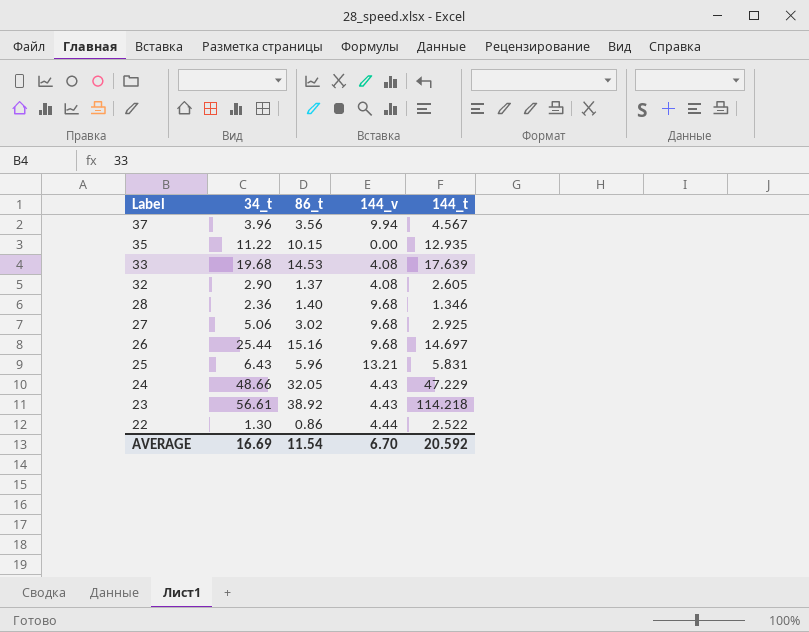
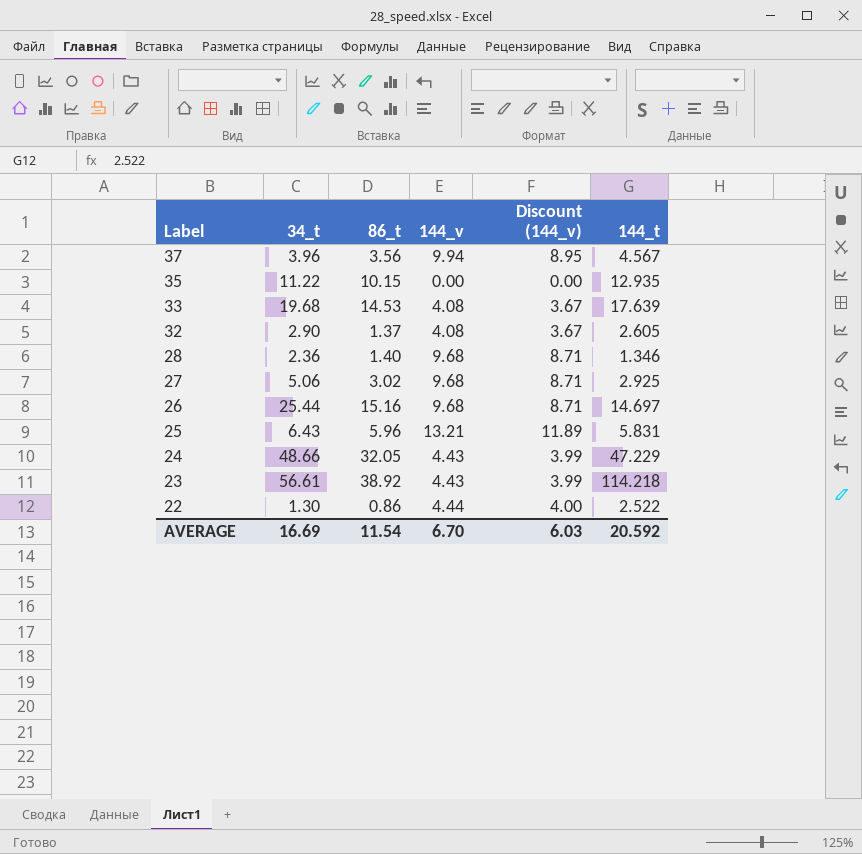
column Discount (144_v) | formula: none -> [144_v] * 0.9

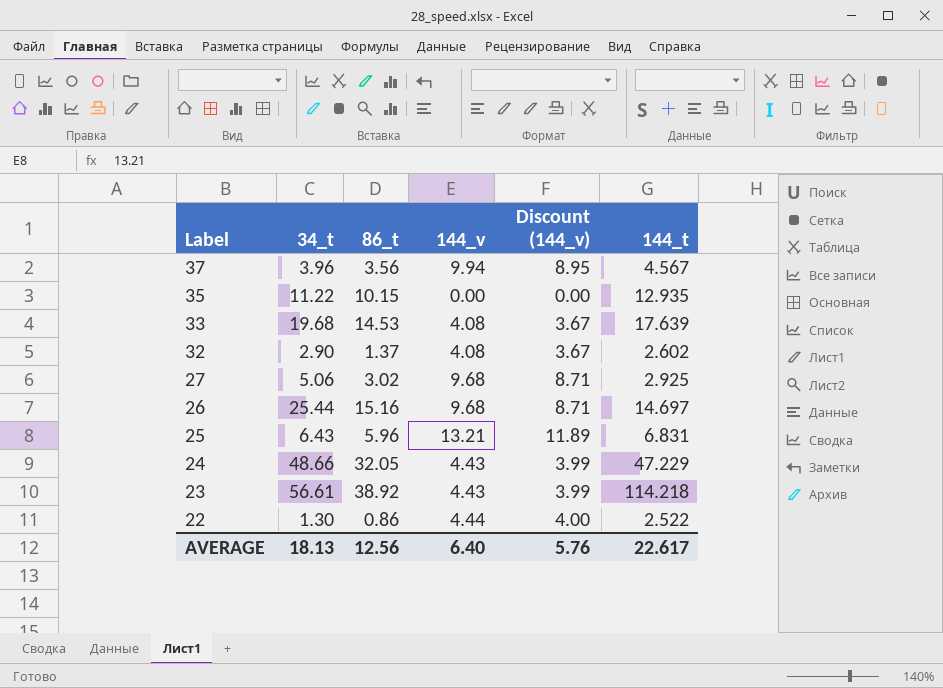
row 28: 2.36 | 1.40 | 9.68 | 8.71 | 1.346 -> none
32 | 144_t: 2.605 -> 2.602
25 | 144_t: 5.831 -> 6.831
AVERAGE | 34_t: 16.69 -> 18.13
AVERAGE | 86_t: 11.54 -> 12.56
AVERAGE | 144_v: 6.70 -> 6.40
AVERAGE | Discount (144_v): 6.03 -> 5.76
AVERAGE | 144_t: 20.592 -> 22.617

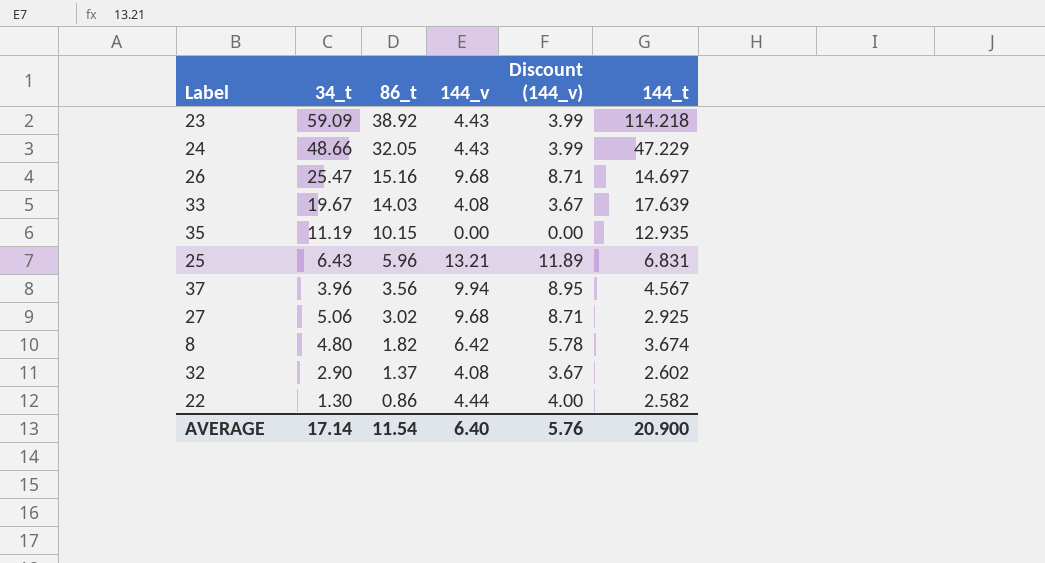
row order: Label descending -> 86_t descending
23 | 34_t: 56.61 -> 59.09
26 | 34_t: 25.44 -> 25.47
33 | 34_t: 19.68 -> 19.67
33 | 86_t: 14.53 -> 14.03
35 | 34_t: 11.22 -> 11.19
row 8: none -> 4.80 | 1.82 | 6.42 | 5.78 | 3.674
22 | 144_t: 2.522 -> 2.582
AVERAGE | 34_t: 18.13 -> 17.14
AVERAGE | 86_t: 12.56 -> 11.54
AVERAGE | 144_t: 22.617 -> 20.900

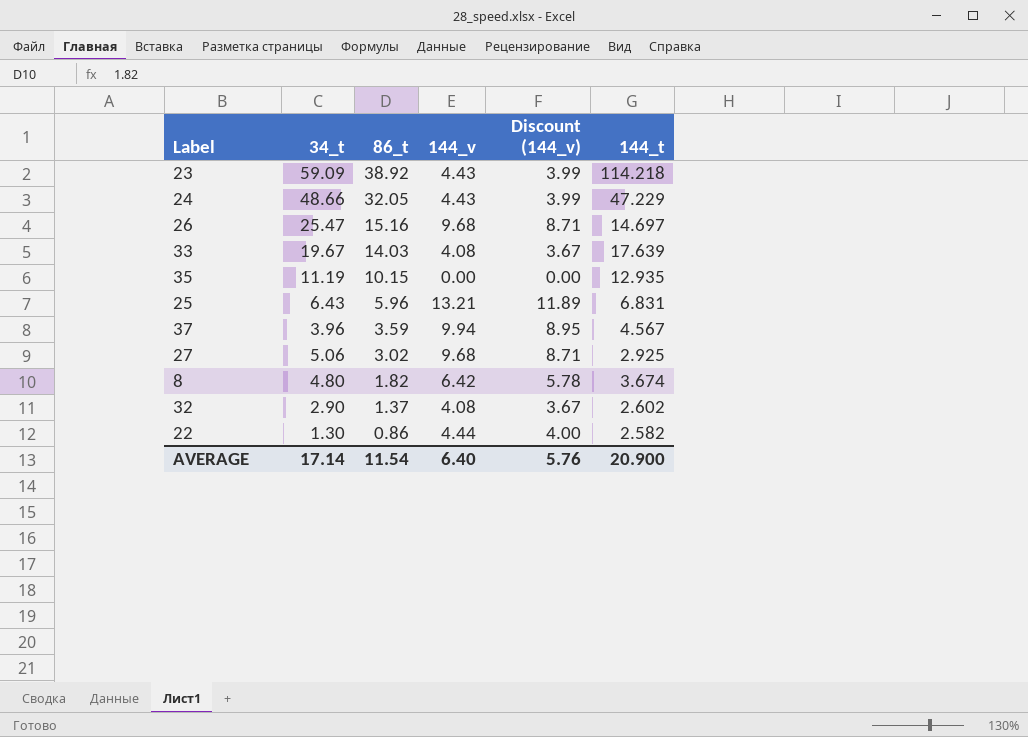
37 | 86_t: 3.56 -> 3.59

